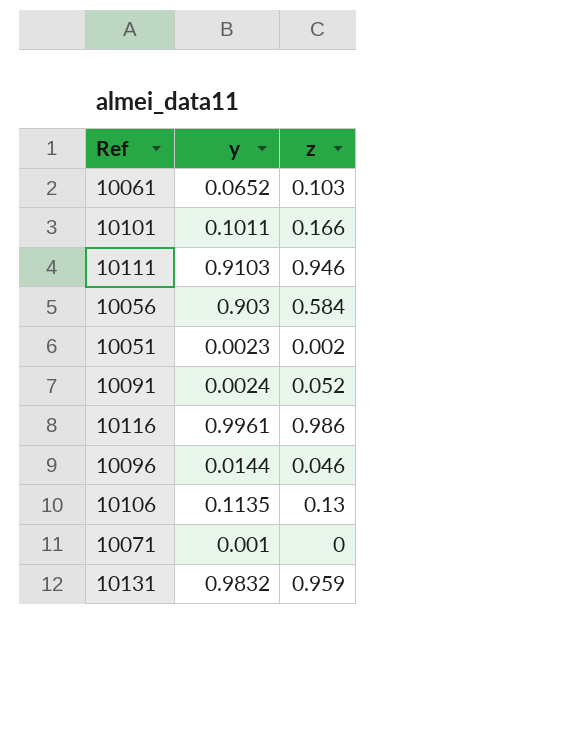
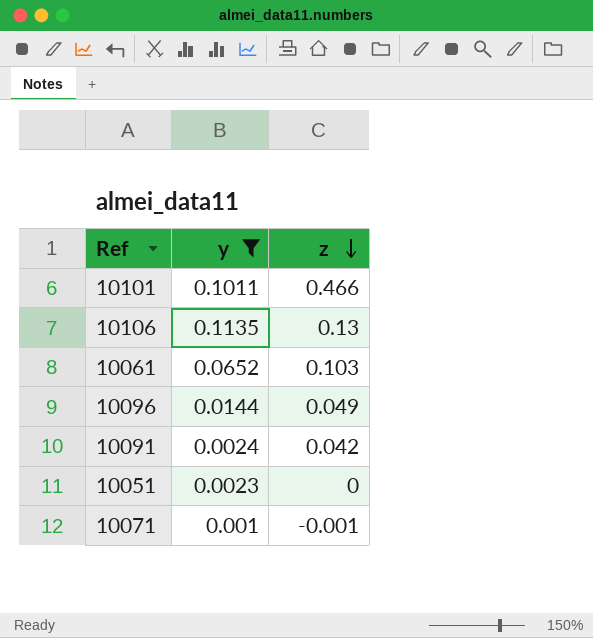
filter: none -> y <= 0.1135
row order: none -> z descending
10101 | z: 0.166 -> 0.466
10096 | z: 0.046 -> 0.049
10091 | z: 0.052 -> 0.042
10051 | z: 0.002 -> 0
10071 | z: 0 -> -0.001

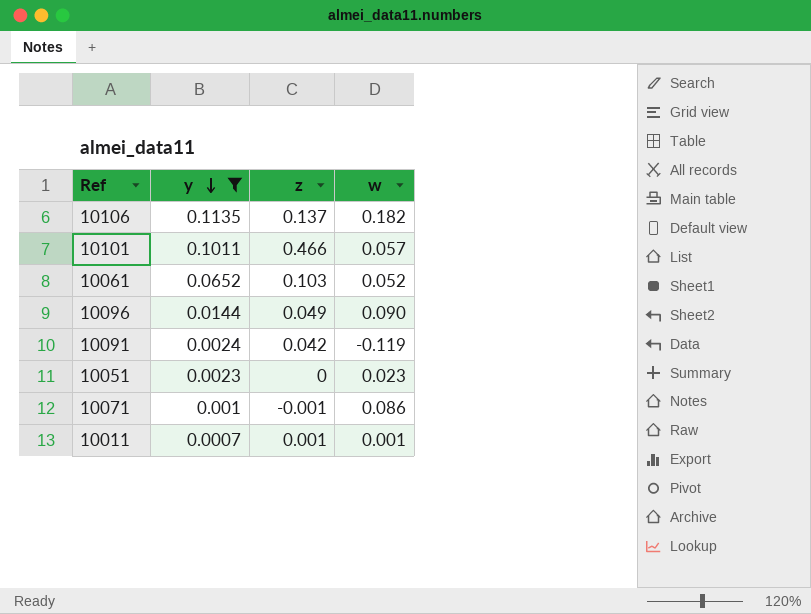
row order: z descending -> y descending
column w | position: none -> 4
10106 | z: 0.13 -> 0.137
row 10011: none -> 0.0007 | 0.001 | 0.001

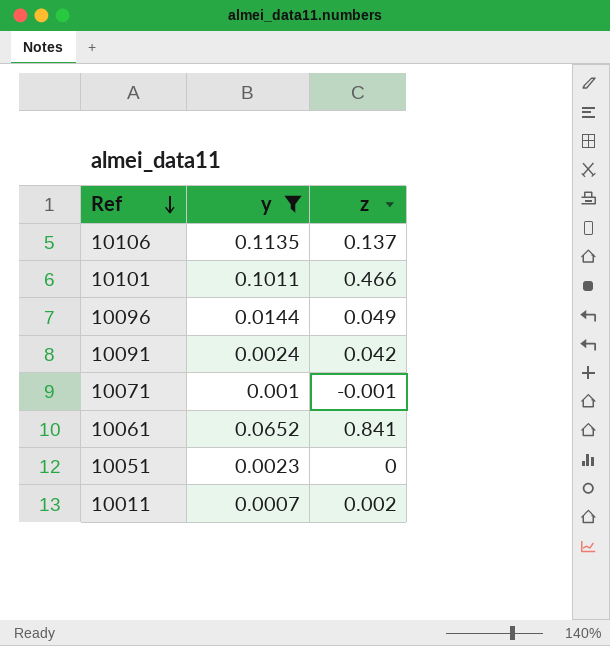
row order: y descending -> Ref descending
column w | position: 4 -> none
10061 | z: 0.103 -> 0.841
10011 | z: 0.001 -> 0.002

